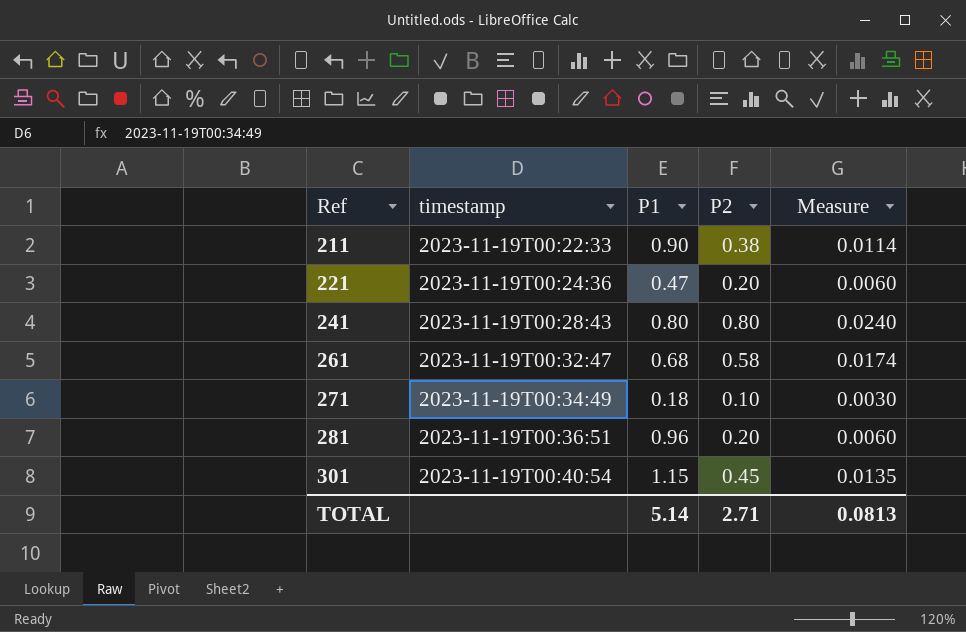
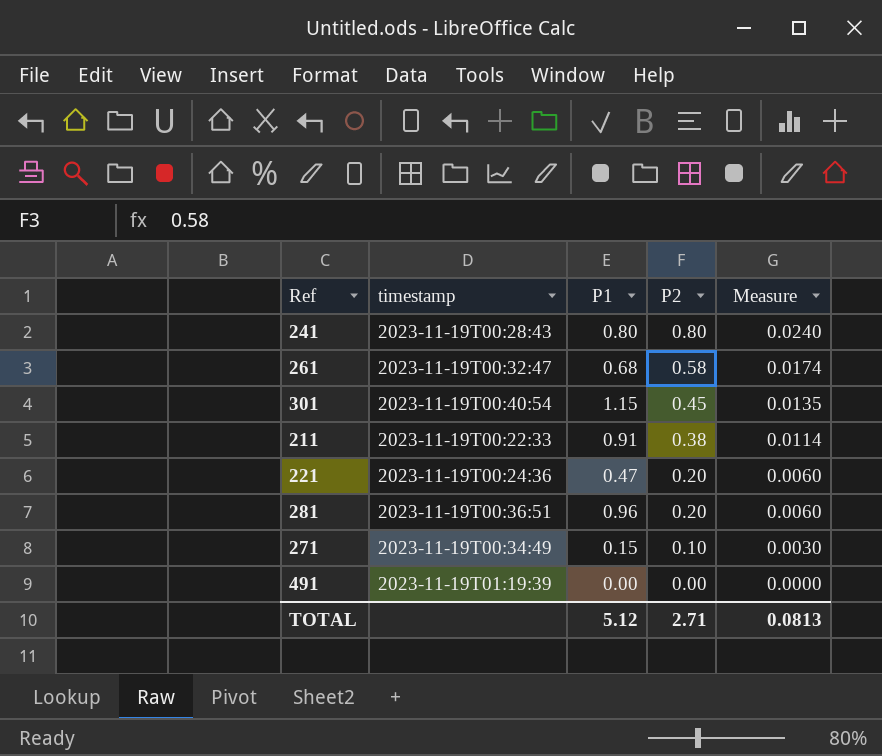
row order: Ref ascending -> P2 descending
211 | P1: 0.90 -> 0.91
271 | P1: 0.18 -> 0.15
row 491: none -> 2023-11-19T01:19:39 | 0.00 | 0.00 | 0.0000
TOTAL | P1: 5.14 -> 5.12

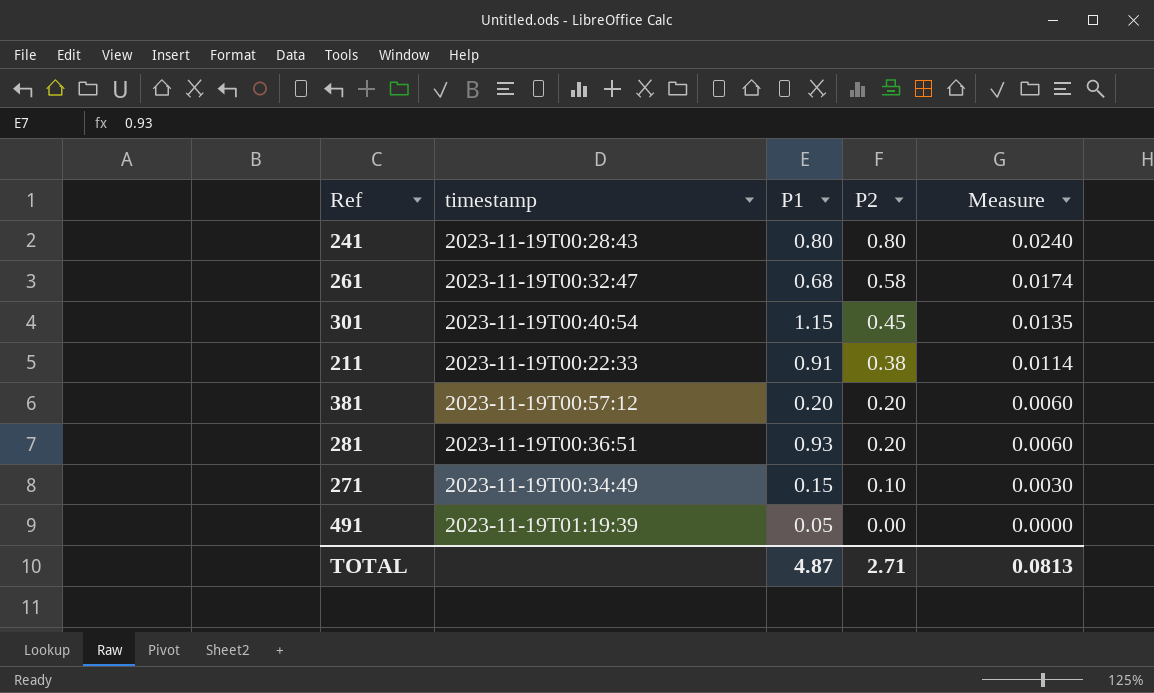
row 221: 2023-11-19T00:24:36 | 0.47 | 0.20 | 0.0060 -> none
row 381: none -> 2023-11-19T00:57:12 | 0.20 | 0.20 | 0.0060
281 | P1: 0.96 -> 0.93
491 | P1: 0.00 -> 0.05
TOTAL | P1: 5.12 -> 4.87

